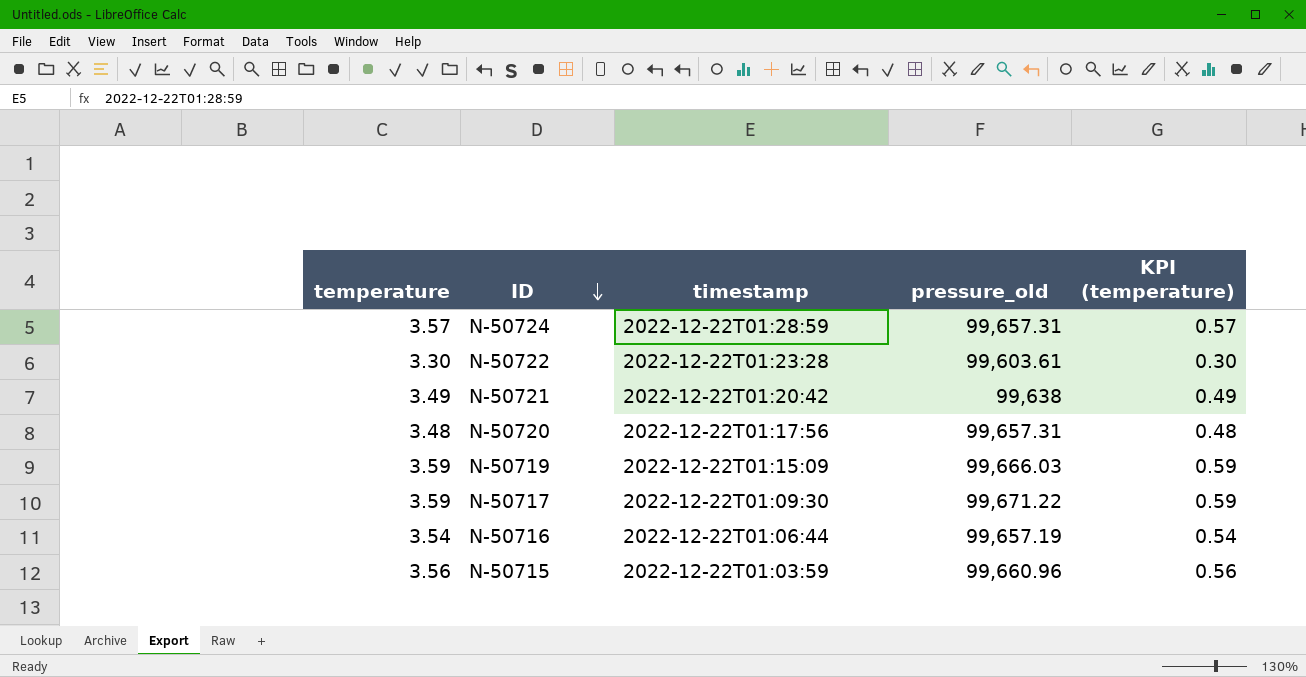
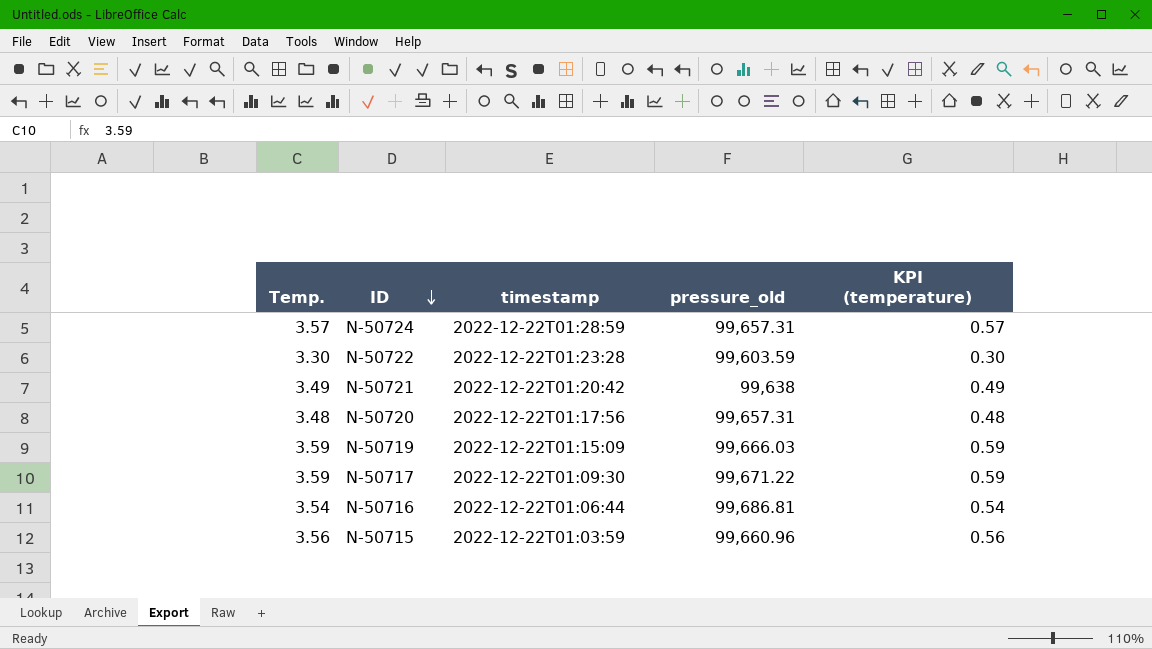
column name: temperature -> Temp.
N-50722 | pressure_old: 99,603.61 -> 99,603.59
N-50716 | pressure_old: 99,657.19 -> 99,686.81

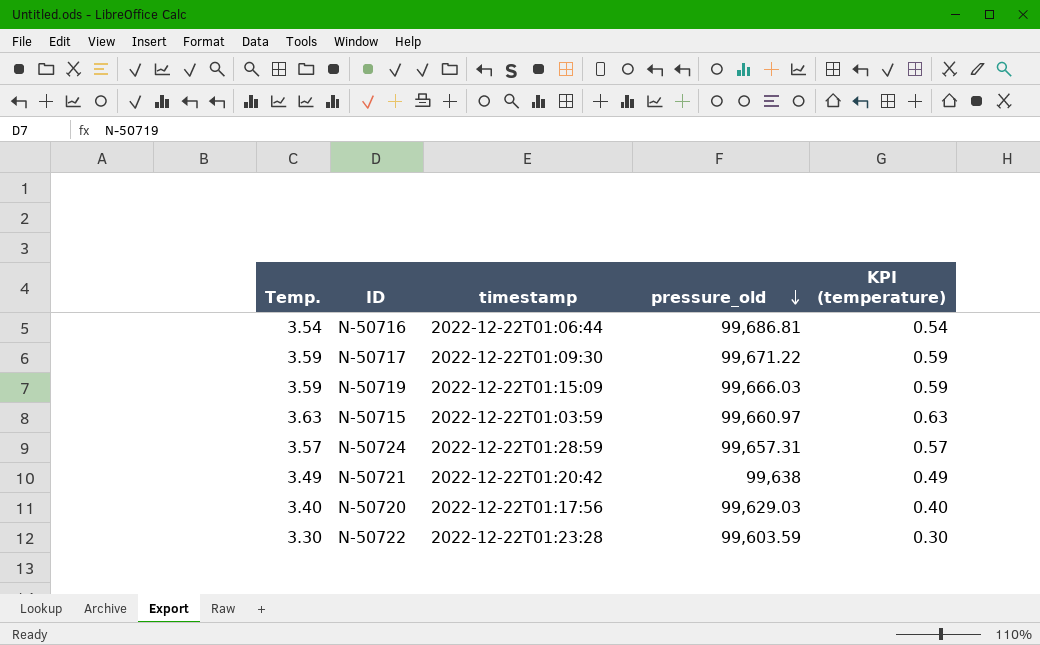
row order: ID descending -> pressure_old descending
N-50715 | Temp.: 3.56 -> 3.63
N-50715 | pressure_old: 99,660.96 -> 99,660.97
N-50715 | KPI (temperature): 0.56 -> 0.63
N-50720 | Temp.: 3.48 -> 3.40
N-50720 | pressure_old: 99,657.31 -> 99,629.03
N-50720 | KPI (temperature): 0.48 -> 0.40

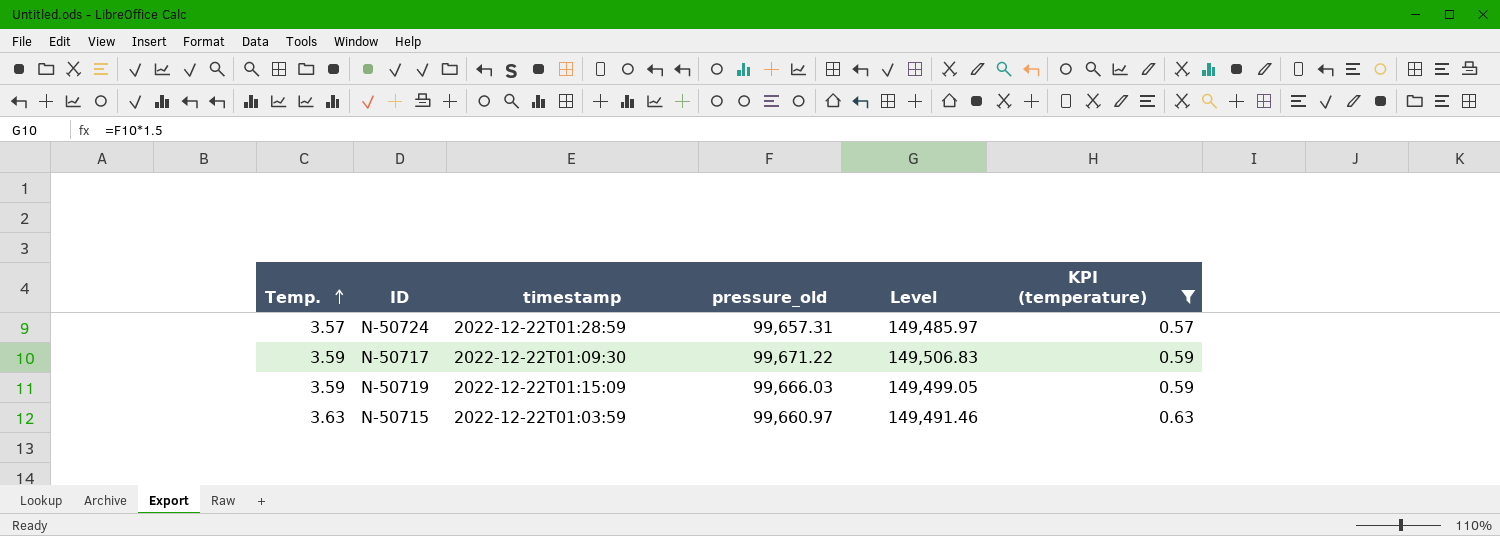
filter: none -> KPI (temperature) >= 0.57
row order: pressure_old descending -> Temp. ascending
column Level | formula: none -> [pressure_old] * 1.5

